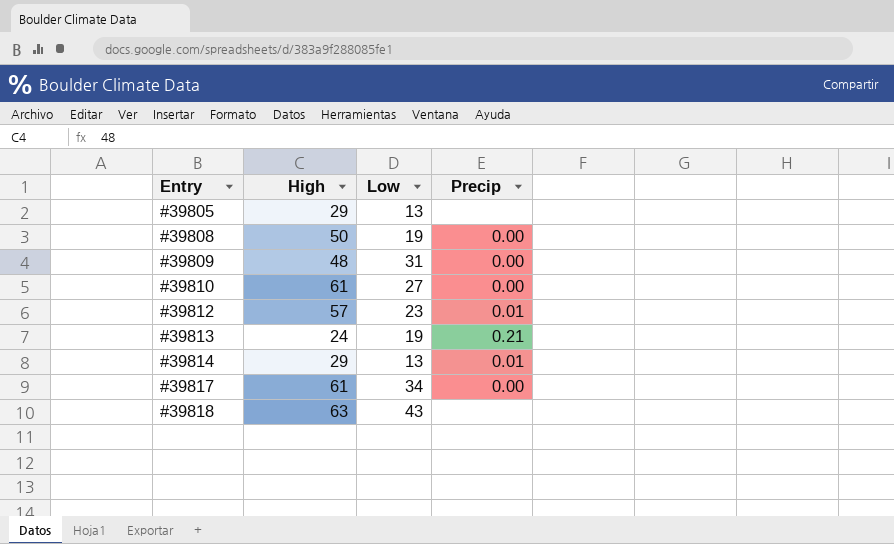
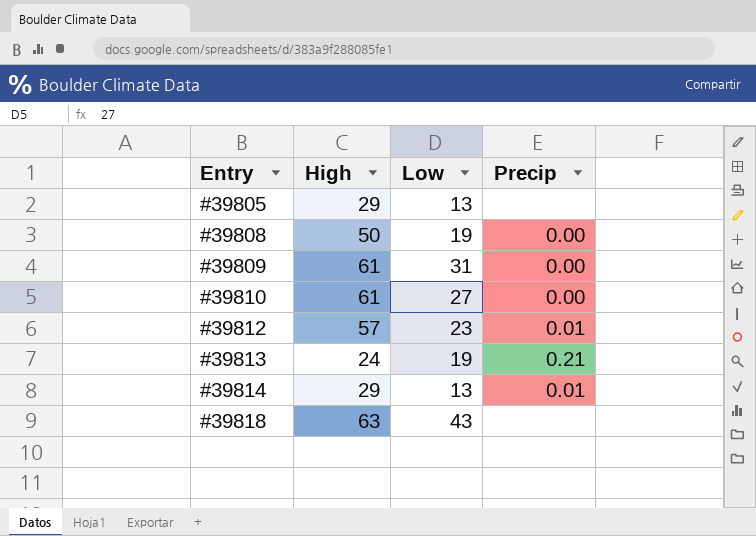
row #39817: 61 | 34 | 0.00 -> none
#39809 | High: 48 -> 61

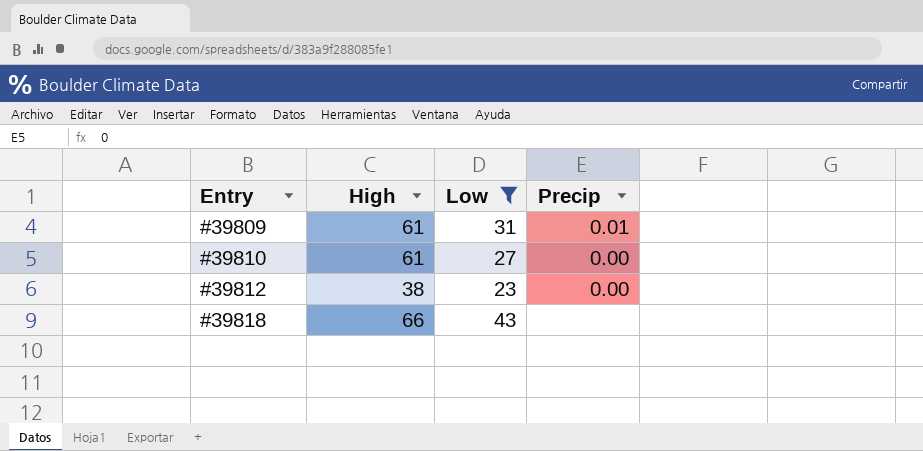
filter: none -> Low >= 23
#39809 | Precip: 0.00 -> 0.01
#39812 | High: 57 -> 38
#39812 | Precip: 0.01 -> 0.00
#39818 | High: 63 -> 66

